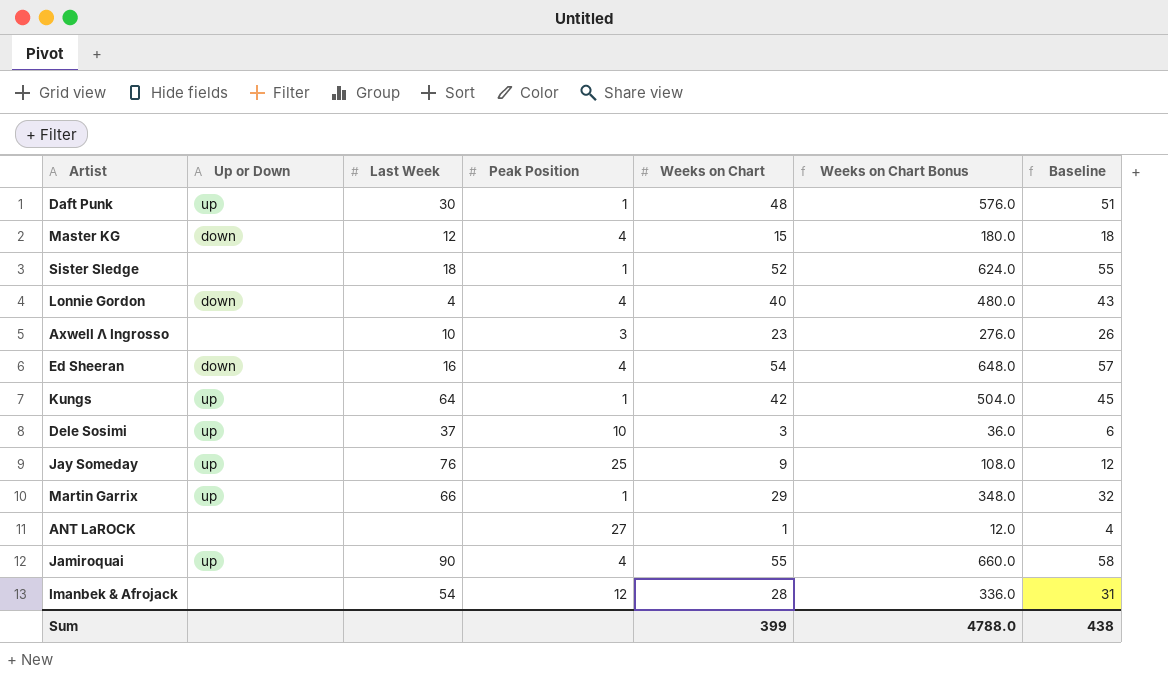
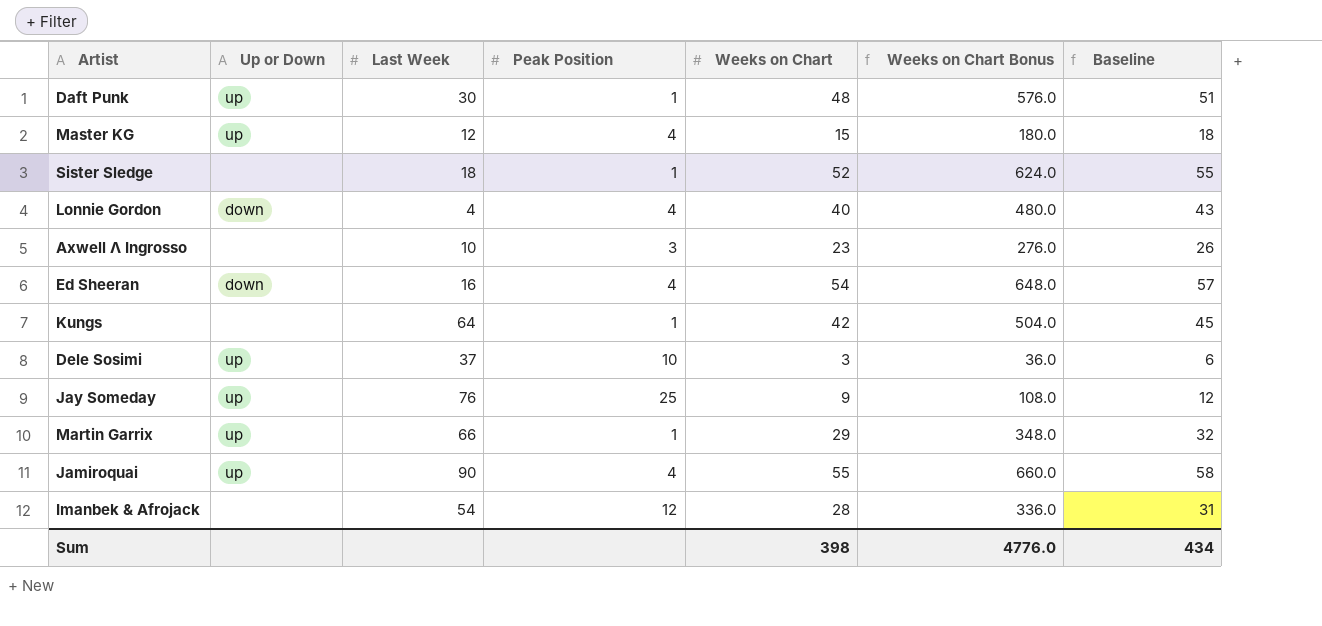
row ANT LaROCK: none | none | 27 | 1 | 12.0 | 4 -> none
Master KG | Up or Down: down -> up
Kungs | Up or Down: up -> none
Sum | Weeks on Chart: 399 -> 398
Sum | Weeks on Chart Bonus: 4788.0 -> 4776.0
Sum | Baseline: 438 -> 434

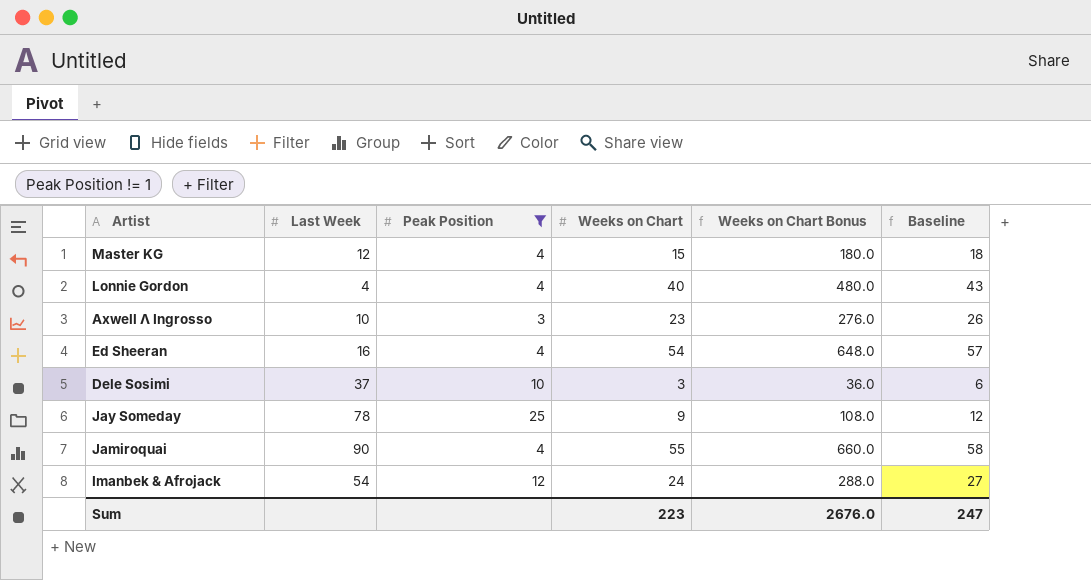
filter: none -> Peak Position != 1
column Up or Down | position: 2 -> none
Jay Someday | Last Week: 76 -> 78
Imanbek & Afrojack | Weeks on Chart: 28 -> 24
Imanbek & Afrojack | Weeks on Chart Bonus: 336.0 -> 288.0
Imanbek & Afrojack | Baseline: 31 -> 27
Sum | Weeks on Chart: 398 -> 223
Sum | Weeks on Chart Bonus: 4776.0 -> 2676.0
Sum | Baseline: 434 -> 247

